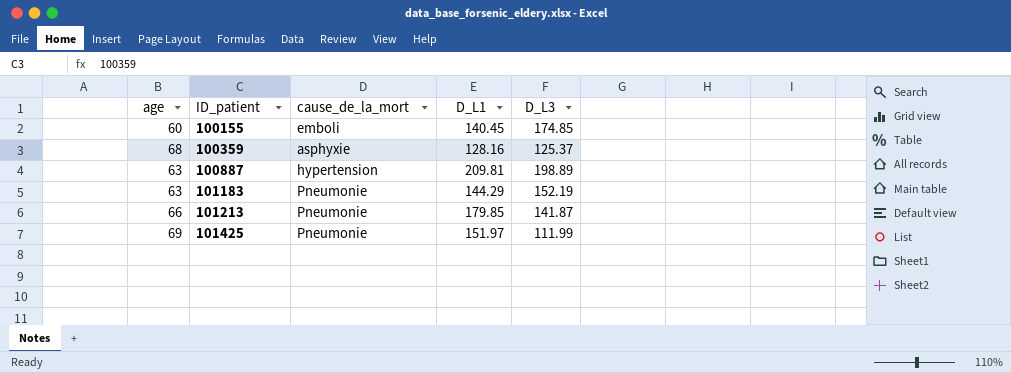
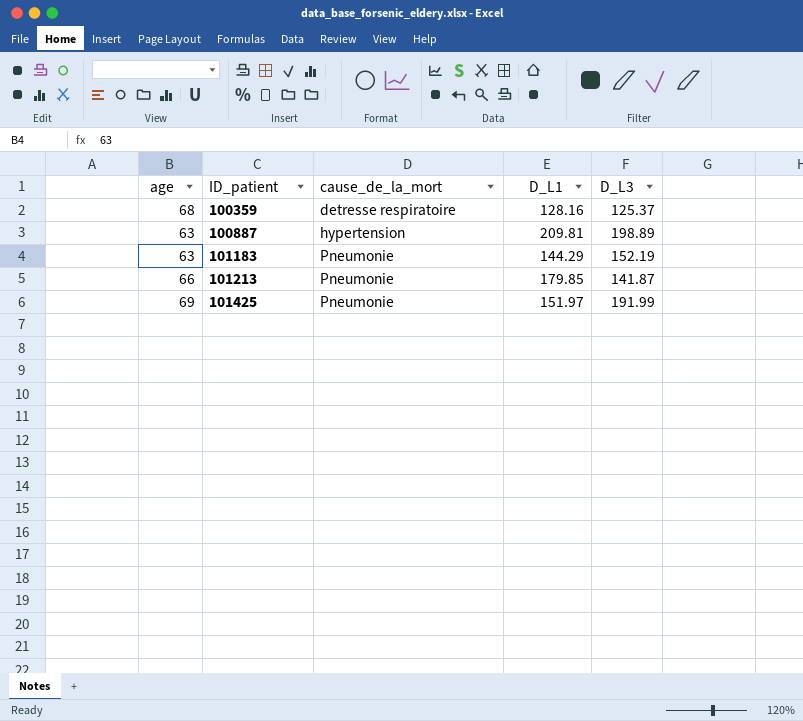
row 100155: 60 | emboli | 140.45 | 174.85 -> none
100359 | cause_de_la_mort: asphyxie -> detresse respiratoire
101425 | D_L3: 111.99 -> 191.99

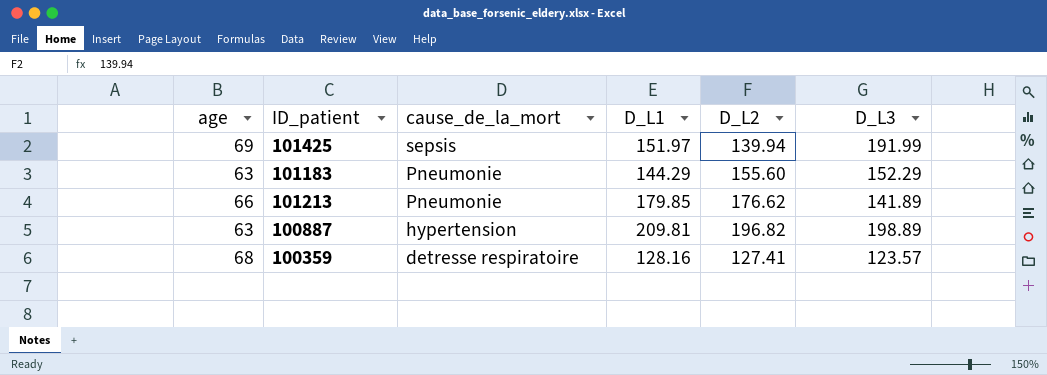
row order: ID_patient ascending -> cause_de_la_mort descending
column D_L2 | position: none -> 5
101425 | cause_de_la_mort: Pneumonie -> sepsis
101183 | D_L3: 152.19 -> 152.29
101213 | D_L3: 141.87 -> 141.89
100359 | D_L3: 125.37 -> 123.57

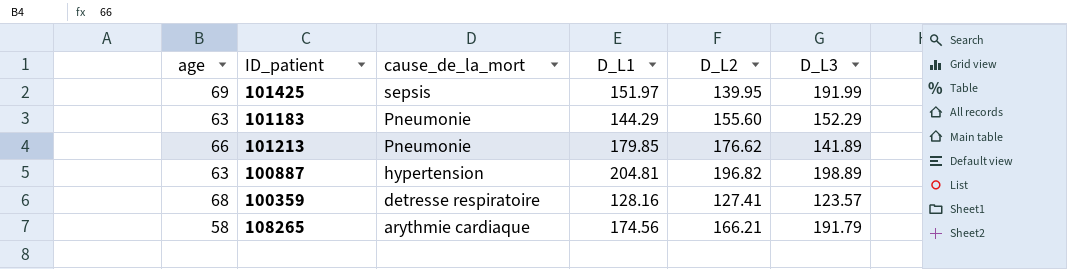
101425 | D_L2: 139.94 -> 139.95
100887 | D_L1: 209.81 -> 204.81
row 108265: none -> 58 | arythmie cardiaque | 174.56 | 166.21 | 191.79

